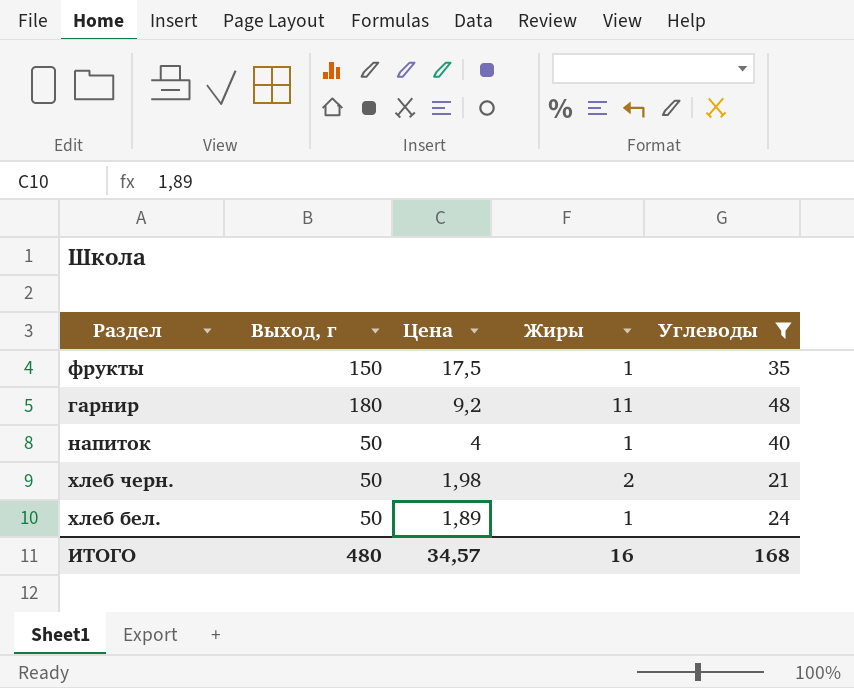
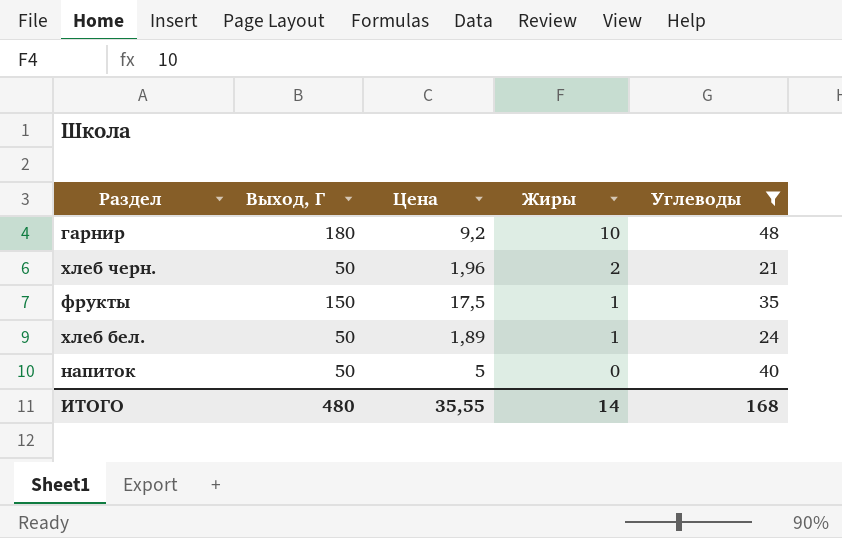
row order: Цена descending -> Жиры descending
column name: Выход, г -> Выход, Г
гарнир | Жиры: 11 -> 10
хлеб черн. | Цена: 1,98 -> 1,96
напиток | Цена: 4 -> 5
напиток | Жиры: 1 -> 0
ИТОГО | Цена: 34,57 -> 35,55
ИТОГО | Жиры: 16 -> 14

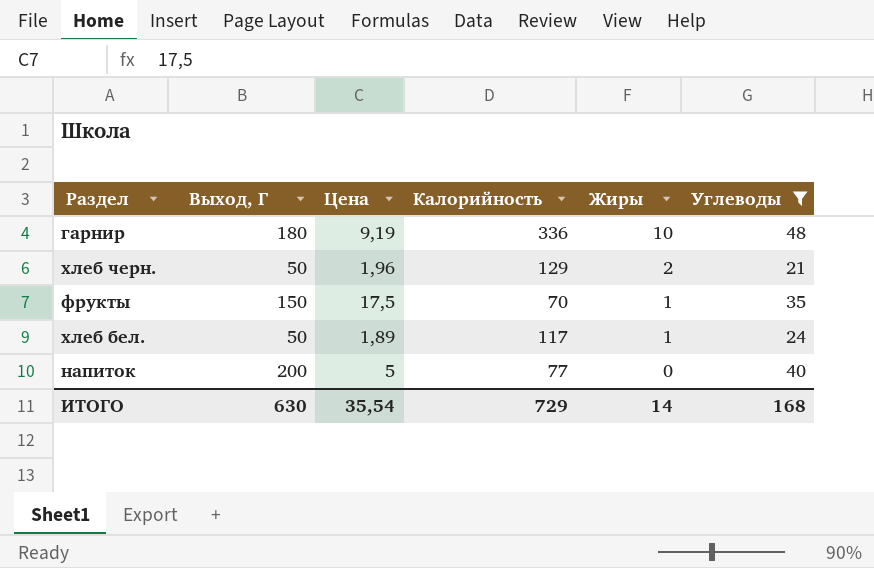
column Калорийность | position: none -> 4
гарнир | Цена: 9,2 -> 9,19
напиток | Выход, Г: 50 -> 200
ИТОГО | Выход, Г: 480 -> 630
ИТОГО | Цена: 35,55 -> 35,54

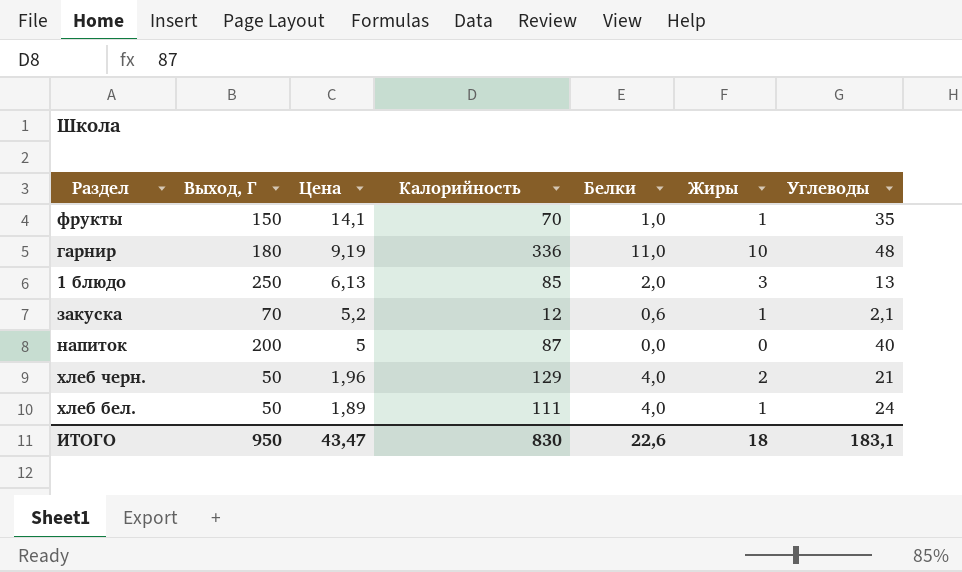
filter: Углеводы >= 21 -> none
row order: Жиры descending -> Цена descending
column Белки | position: none -> 5
фрукты | Цена: 17,5 -> 14,1
напиток | Калорийность: 77 -> 87
хлеб бел. | Калорийность: 117 -> 111
ИТОГО | Выход, Г: 630 -> 950
ИТОГО | Цена: 35,54 -> 43,47
ИТОГО | Калорийность: 729 -> 830
ИТОГО | Жиры: 14 -> 18
ИТОГО | Углеводы: 168 -> 183,1

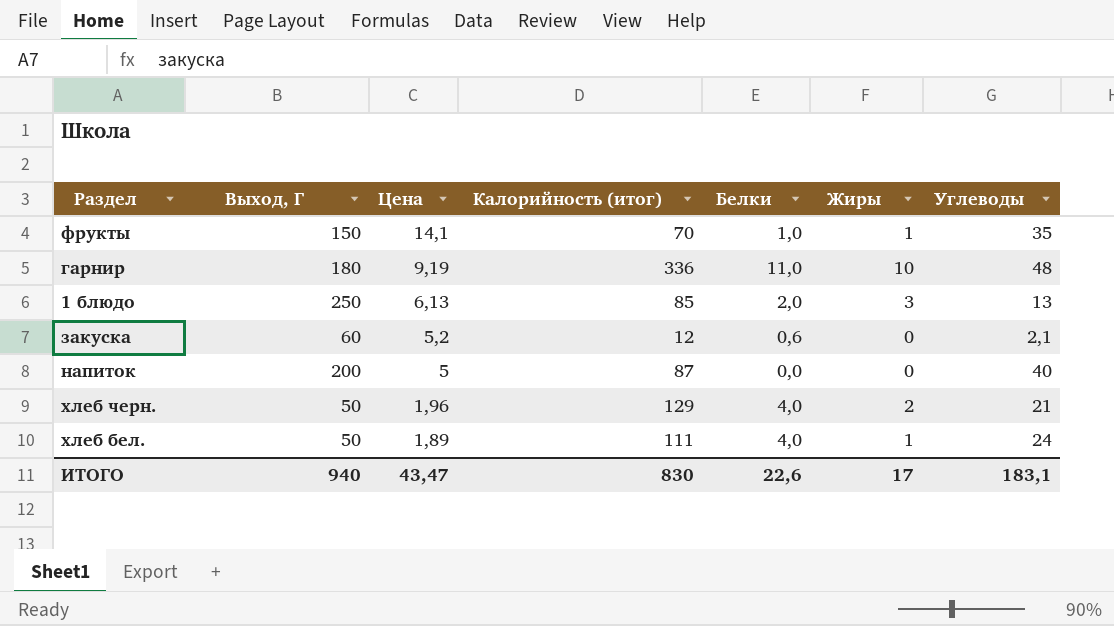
column name: Калорийность -> Калорийность (итог)
закуска | Выход, Г: 70 -> 60
закуска | Жиры: 1 -> 0
ИТОГО | Выход, Г: 950 -> 940
ИТОГО | Жиры: 18 -> 17

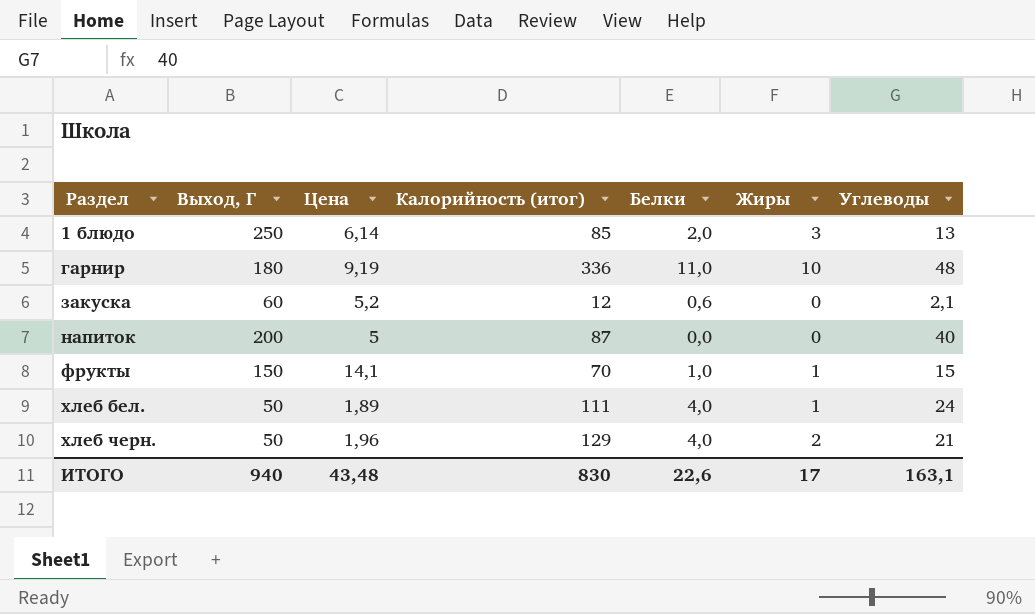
row order: Цена descending -> Раздел ascending
1 блюдо | Цена: 6,13 -> 6,14
фрукты | Углеводы: 35 -> 15
ИТОГО | Цена: 43,47 -> 43,48
ИТОГО | Углеводы: 183,1 -> 163,1

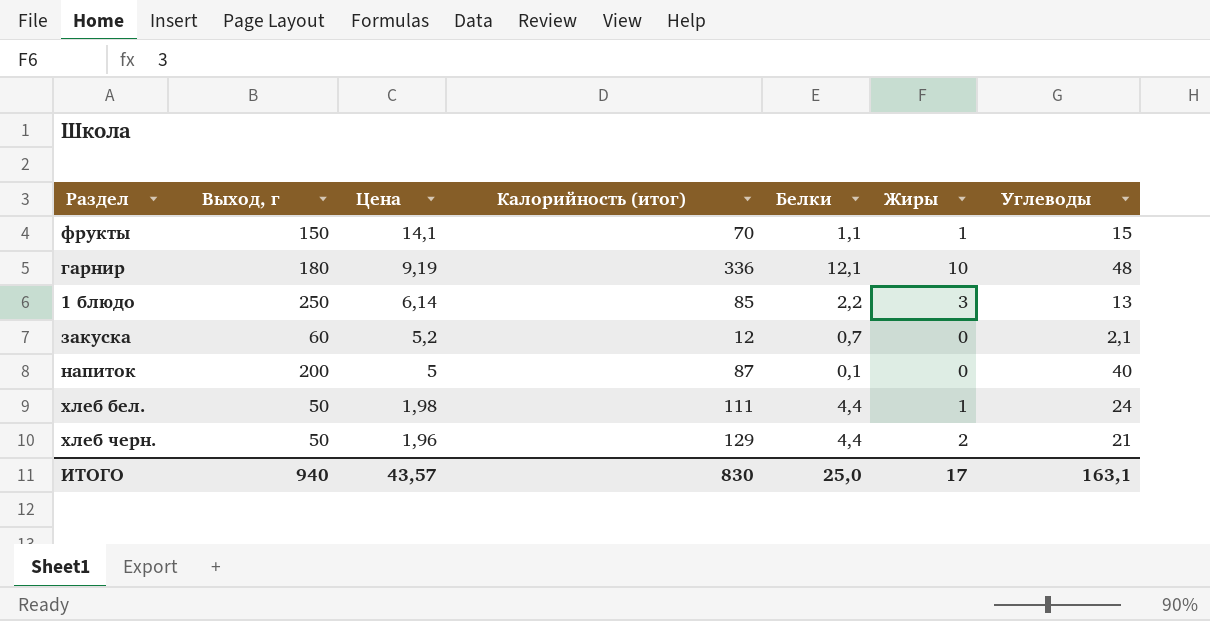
row order: Раздел ascending -> Цена descending
column name: Выход, Г -> Выход, г
фрукты | Белки: 1,0 -> 1,1
гарнир | Белки: 11,0 -> 12,1
1 блюдо | Белки: 2,0 -> 2,2
закуска | Белки: 0,6 -> 0,7
напиток | Белки: 0,0 -> 0,1
хлеб бел. | Цена: 1,89 -> 1,98
хлеб бел. | Белки: 4,0 -> 4,4
хлеб черн. | Белки: 4,0 -> 4,4
ИТОГО | Цена: 43,48 -> 43,57
ИТОГО | Белки: 22,6 -> 25,0

